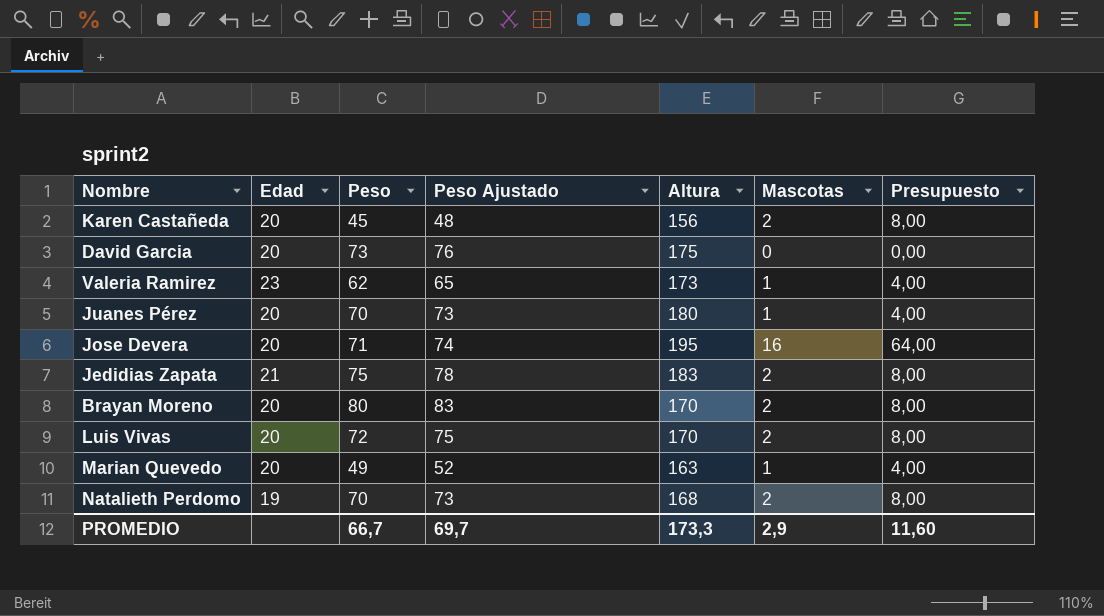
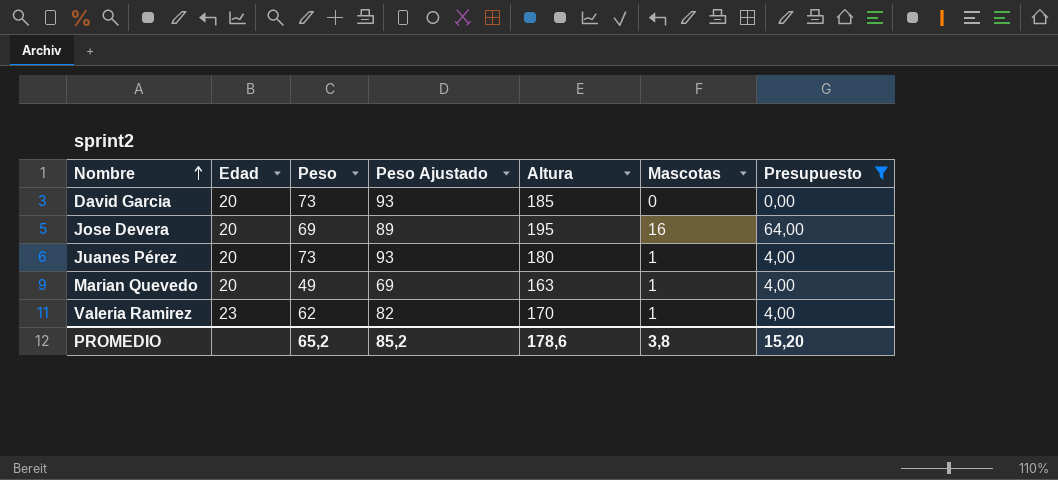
filter: none -> Presupuesto != 8,00
row order: none -> Nombre ascending
column Peso Ajustado | formula: [Peso] + 3 -> [Peso] + 20
David Garcia | Altura: 175 -> 185
Jose Devera | Peso: 71 -> 69
Juanes Pérez | Peso: 70 -> 73
Valeria Ramirez | Altura: 173 -> 170
PROMEDIO | Peso: 66,7 -> 65,2
PROMEDIO | Peso Ajustado: 69,7 -> 85,2
PROMEDIO | Altura: 173,3 -> 178,6
PROMEDIO | Mascotas: 2,9 -> 3,8
PROMEDIO | Presupuesto: 11,60 -> 15,20

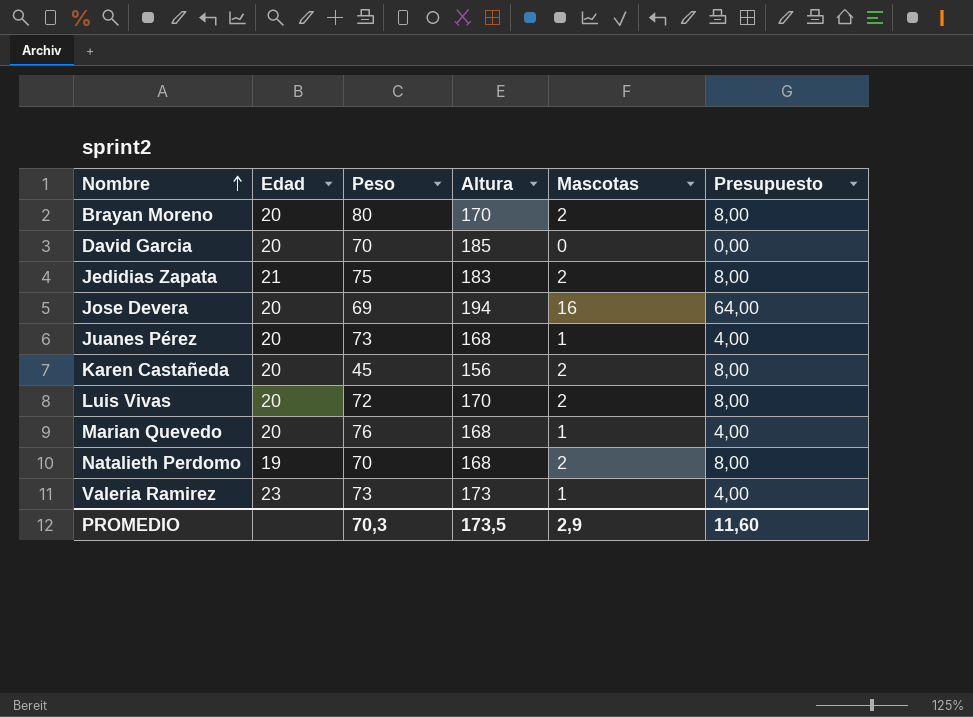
filter: Presupuesto != 8,00 -> none
column Peso Ajustado | formula: [Peso] + 20 -> none
David Garcia | Peso: 73 -> 70
Jose Devera | Altura: 195 -> 194
Juanes Pérez | Altura: 180 -> 168
Marian Quevedo | Peso: 49 -> 76
Marian Quevedo | Altura: 163 -> 168
Valeria Ramirez | Peso: 62 -> 73
Valeria Ramirez | Altura: 170 -> 173
PROMEDIO | Peso: 65,2 -> 70,3
PROMEDIO | Altura: 178,6 -> 173,5
PROMEDIO | Mascotas: 3,8 -> 2,9
PROMEDIO | Presupuesto: 15,20 -> 11,60

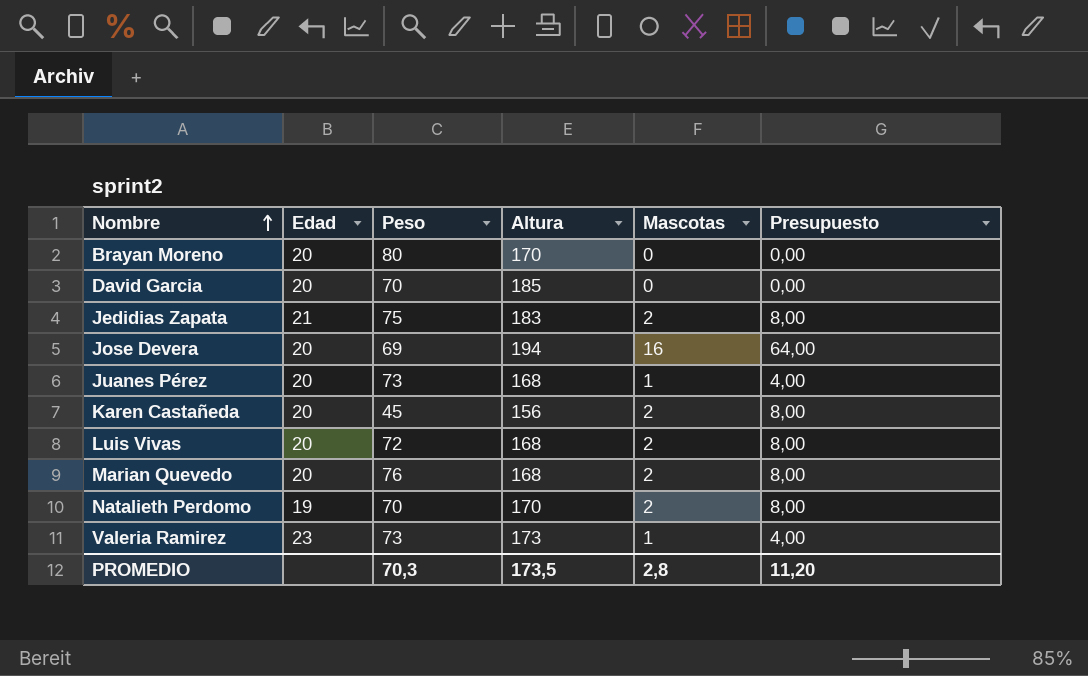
Brayan Moreno | Mascotas: 2 -> 0
Brayan Moreno | Presupuesto: 8,00 -> 0,00
Luis Vivas | Altura: 170 -> 168
Marian Quevedo | Mascotas: 1 -> 2
Marian Quevedo | Presupuesto: 4,00 -> 8,00
Natalieth Perdomo | Altura: 168 -> 170
PROMEDIO | Mascotas: 2,9 -> 2,8
PROMEDIO | Presupuesto: 11,60 -> 11,20

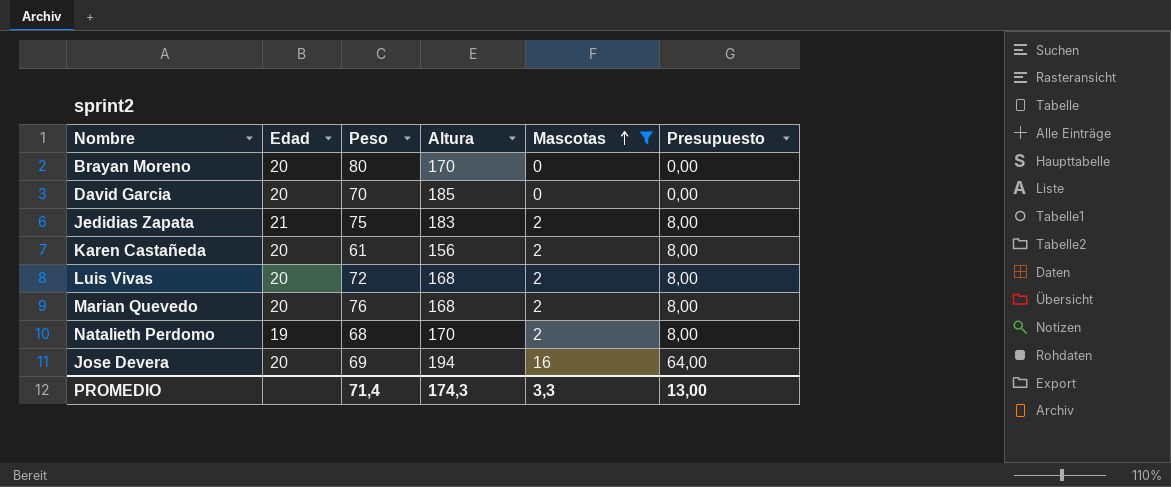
filter: none -> Mascotas != 1
row order: Nombre ascending -> Mascotas ascending
Karen Castañeda | Peso: 45 -> 61
Natalieth Perdomo | Peso: 70 -> 68
PROMEDIO | Peso: 70,3 -> 71,4
PROMEDIO | Altura: 173,5 -> 174,3
PROMEDIO | Mascotas: 2,8 -> 3,3
PROMEDIO | Presupuesto: 11,20 -> 13,00

